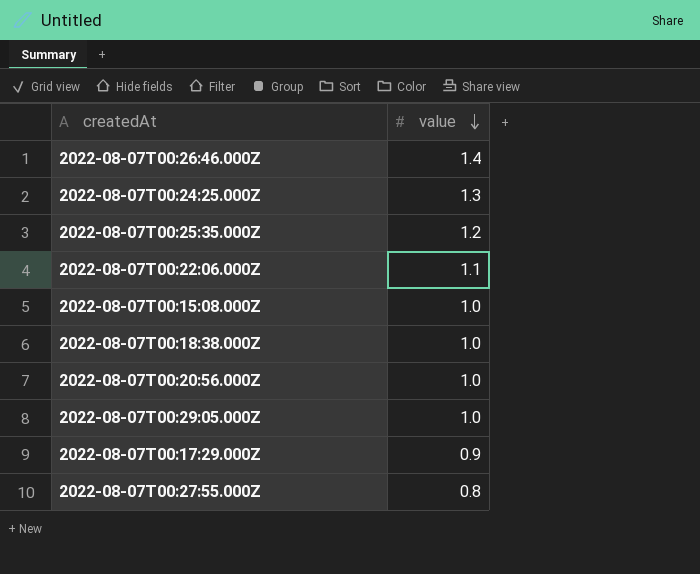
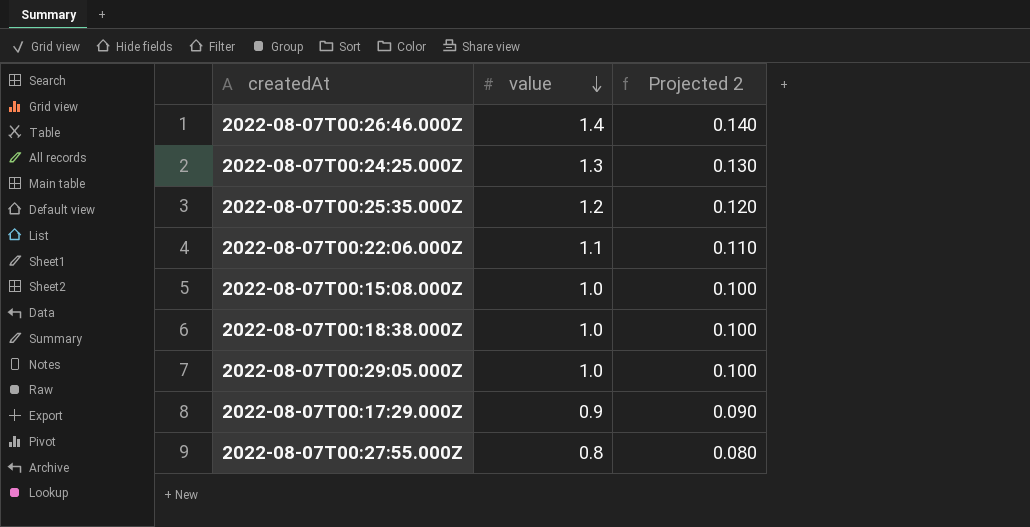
column Projected 2 | formula: none -> [value] * 0.1
row 2022-08-07T00:20:56.000Z: 1.0 -> none

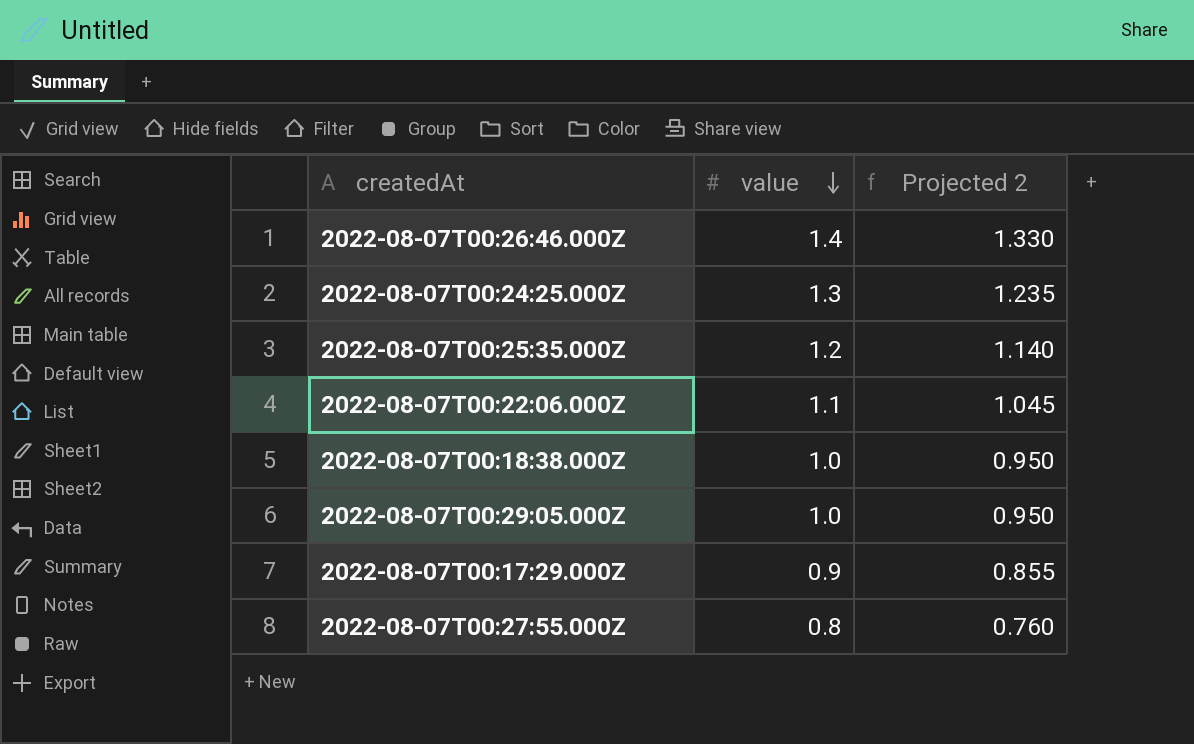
column Projected 2 | formula: [value] * 0.1 -> [value] * 0.95
row 2022-08-07T00:15:08.000Z: 1.0 | 0.100 -> none

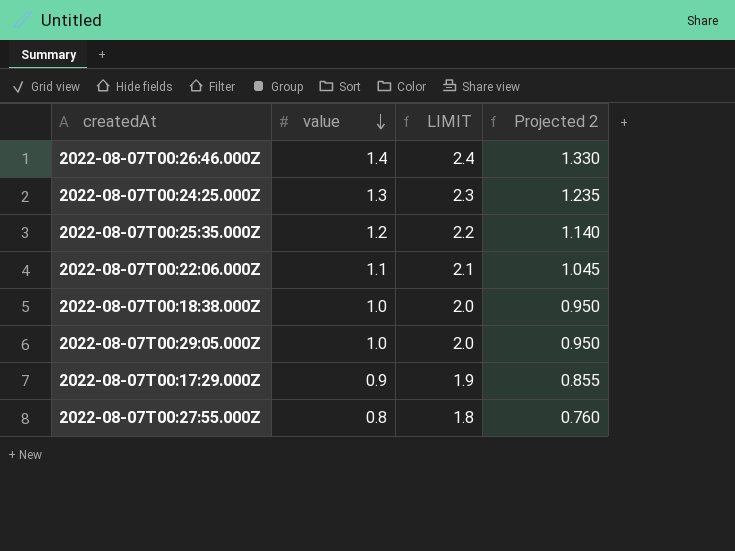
column LIMIT | formula: none -> [value] + 1

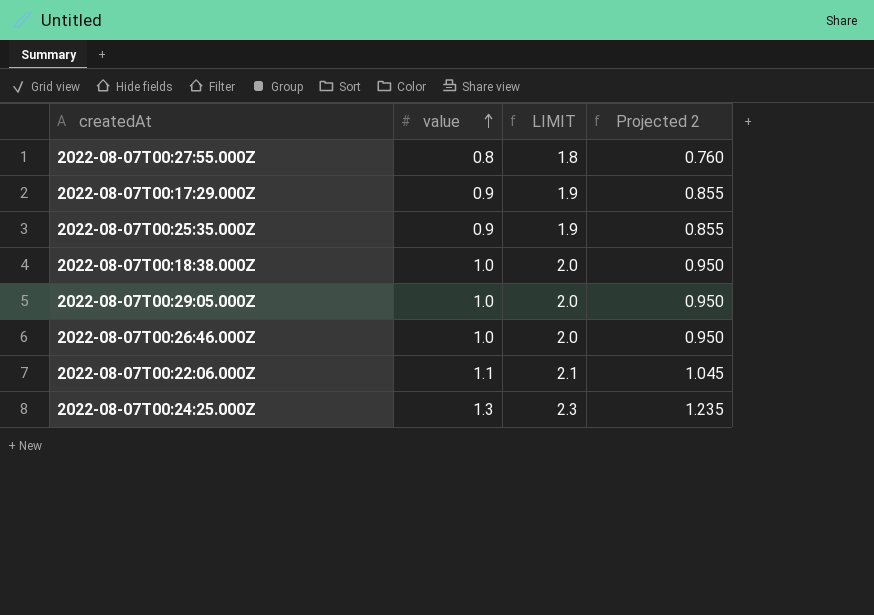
row order: value descending -> value ascending
2022-08-07T00:25:35.000Z | value: 1.2 -> 0.9
2022-08-07T00:25:35.000Z | LIMIT: 2.2 -> 1.9
2022-08-07T00:25:35.000Z | Projected 2: 1.140 -> 0.855
2022-08-07T00:26:46.000Z | value: 1.4 -> 1.0
2022-08-07T00:26:46.000Z | LIMIT: 2.4 -> 2.0
2022-08-07T00:26:46.000Z | Projected 2: 1.330 -> 0.950

